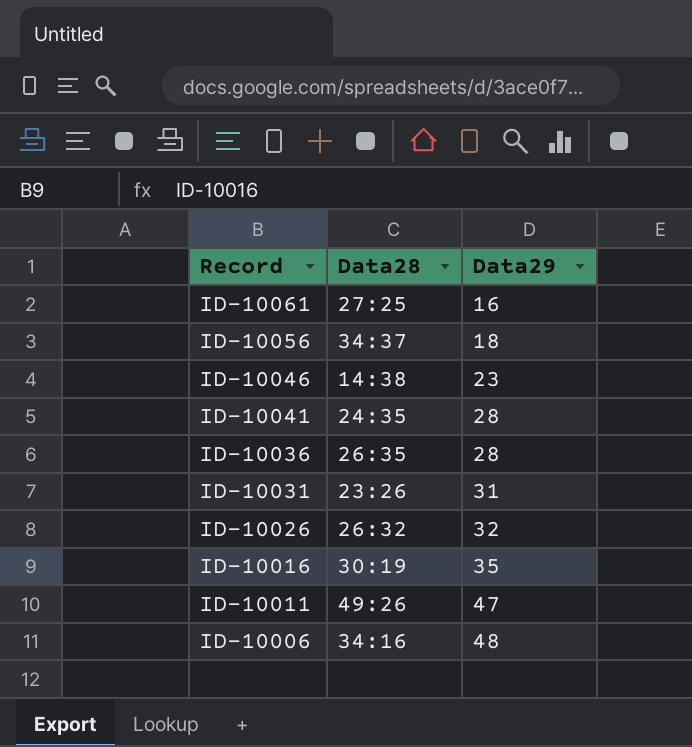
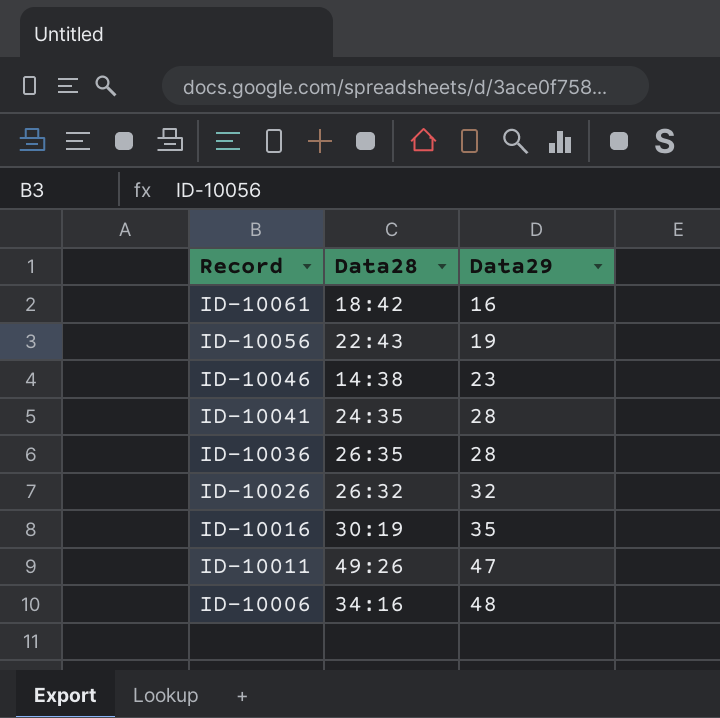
row ID-10031: 23:26 | 31 -> none
ID-10061 | Data28: 27:25 -> 18:42
ID-10056 | Data28: 34:37 -> 22:43
ID-10056 | Data29: 18 -> 19

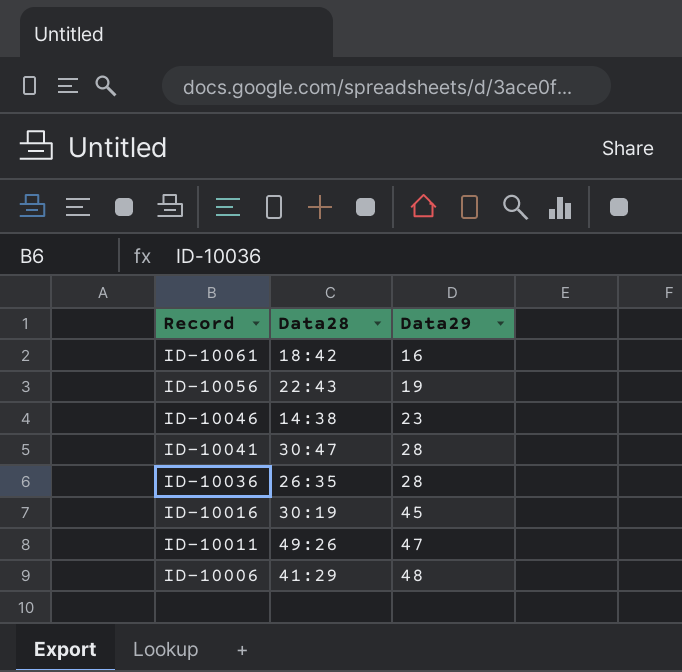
row ID-10026: 26:32 | 32 -> none
ID-10041 | Data28: 24:35 -> 30:47
ID-10016 | Data29: 35 -> 45
ID-10006 | Data28: 34:16 -> 41:29

